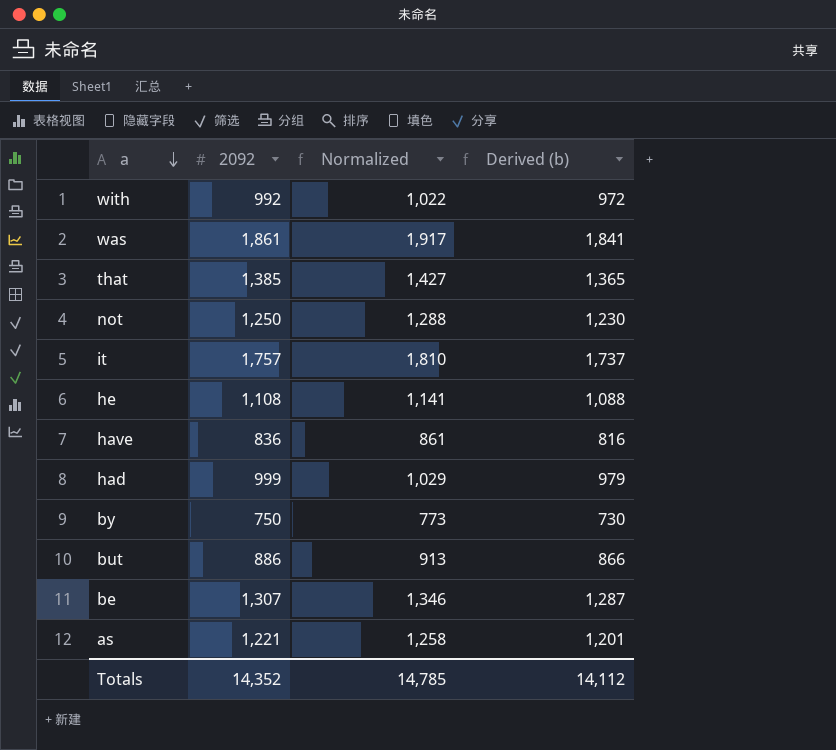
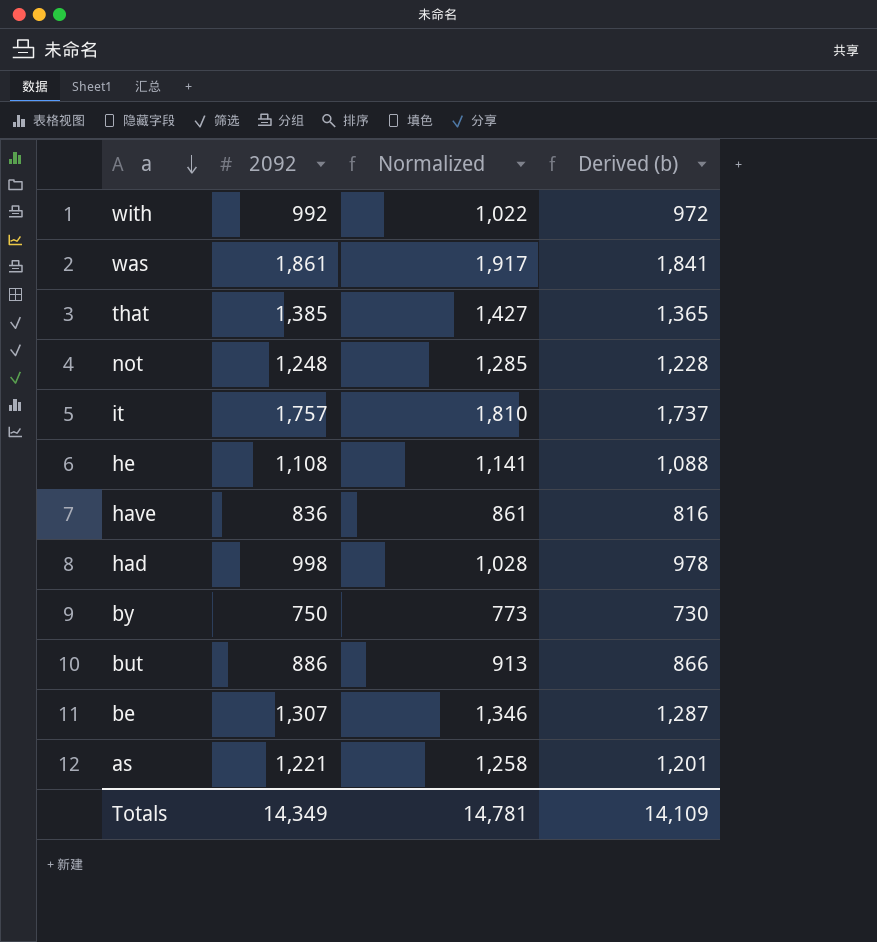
not | 2092: 1,250 -> 1,248
not | Normalized: 1,288 -> 1,285
not | Derived (b): 1,230 -> 1,228
had | 2092: 999 -> 998
had | Normalized: 1,029 -> 1,028
had | Derived (b): 979 -> 978
Totals | 2092: 14,352 -> 14,349
Totals | Normalized: 14,785 -> 14,781
Totals | Derived (b): 14,112 -> 14,109

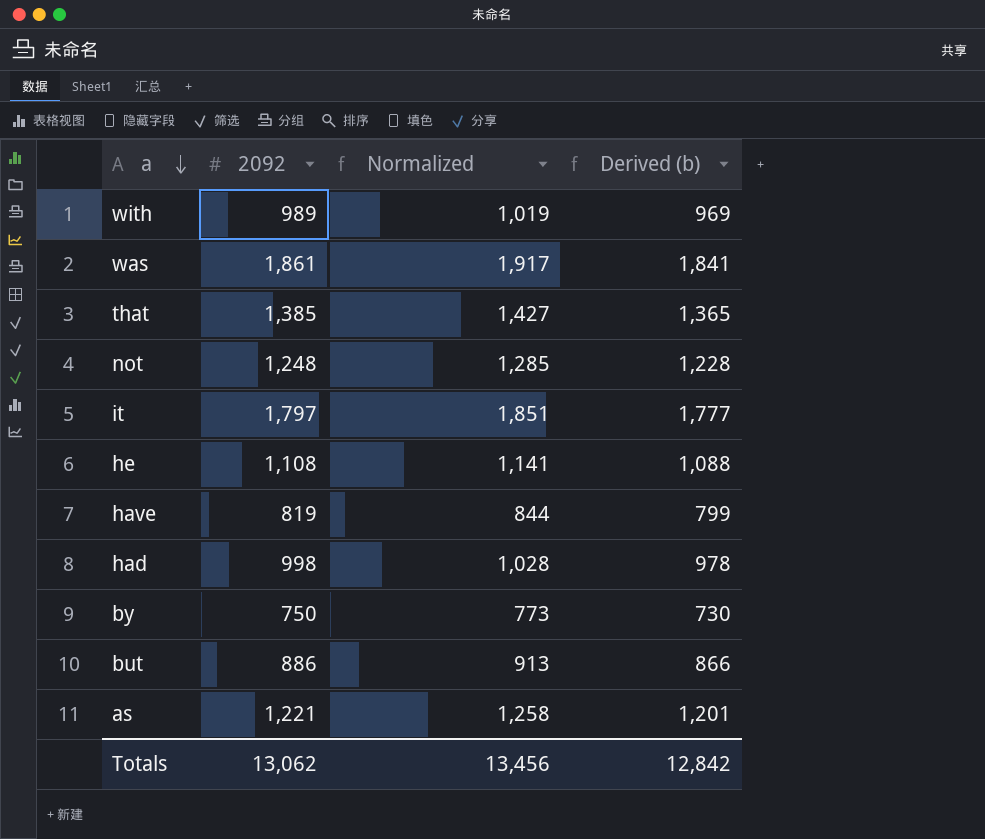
row be: 1,307 | 1,346 | 1,287 -> none
with | 2092: 992 -> 989
with | Normalized: 1,022 -> 1,019
with | Derived (b): 972 -> 969
it | 2092: 1,757 -> 1,797
it | Normalized: 1,810 -> 1,851
it | Derived (b): 1,737 -> 1,777
have | 2092: 836 -> 819
have | Normalized: 861 -> 844
have | Derived (b): 816 -> 799
Totals | 2092: 14,349 -> 13,062
Totals | Normalized: 14,781 -> 13,456
Totals | Derived (b): 14,109 -> 12,842

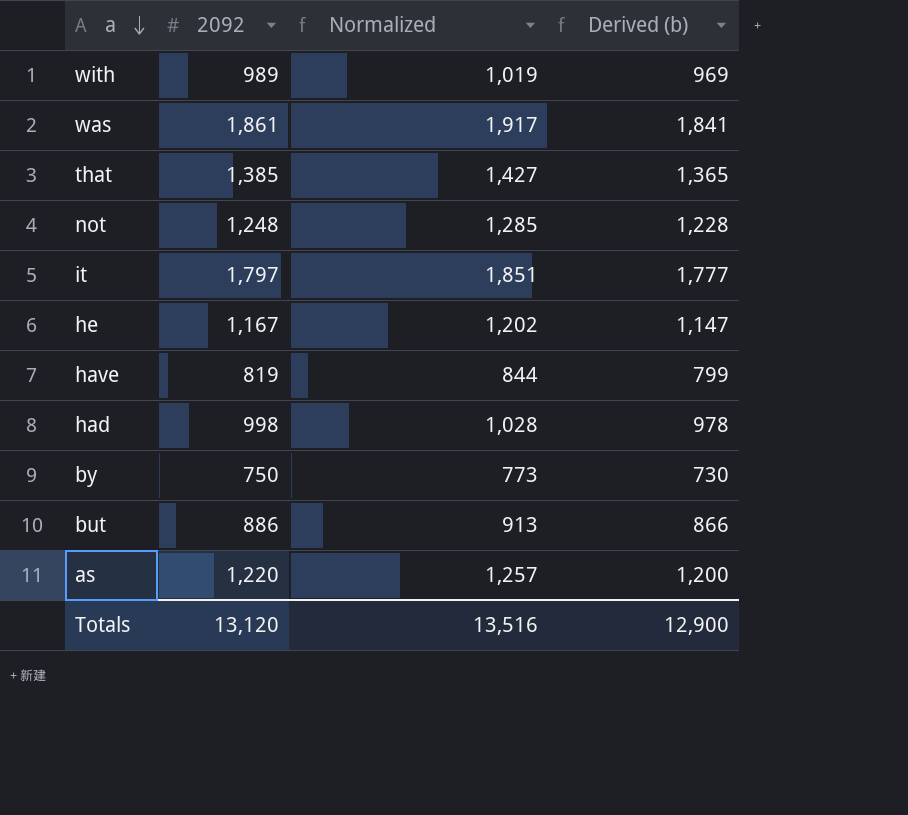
he | 2092: 1,108 -> 1,167
he | Normalized: 1,141 -> 1,202
he | Derived (b): 1,088 -> 1,147
as | 2092: 1,221 -> 1,220
as | Normalized: 1,258 -> 1,257
as | Derived (b): 1,201 -> 1,200
Totals | 2092: 13,062 -> 13,120
Totals | Normalized: 13,456 -> 13,516
Totals | Derived (b): 12,842 -> 12,900

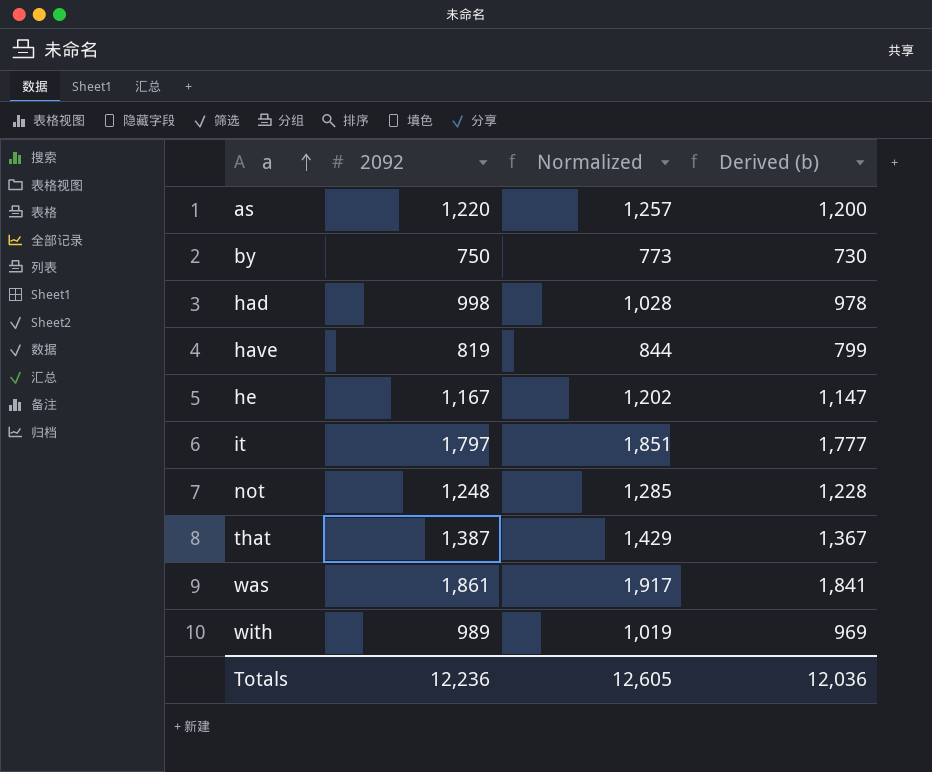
row order: a descending -> a ascending
row but: 886 | 913 | 866 -> none
that | 2092: 1,385 -> 1,387
that | Normalized: 1,427 -> 1,429
that | Derived (b): 1,365 -> 1,367
Totals | 2092: 13,120 -> 12,236
Totals | Normalized: 13,516 -> 12,605
Totals | Derived (b): 12,900 -> 12,036

